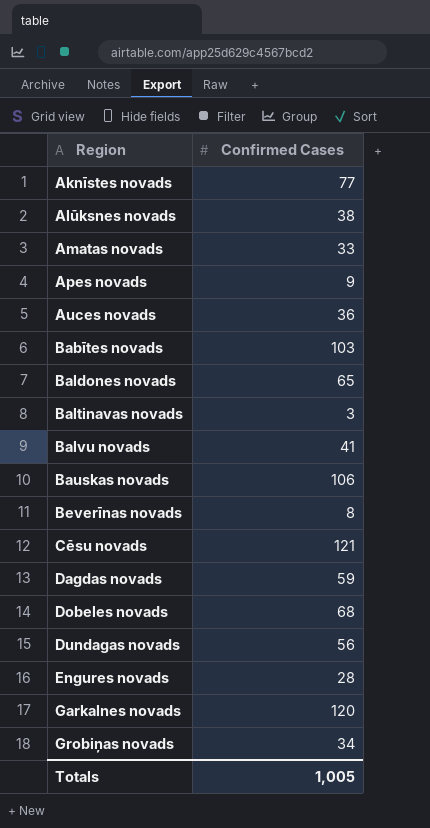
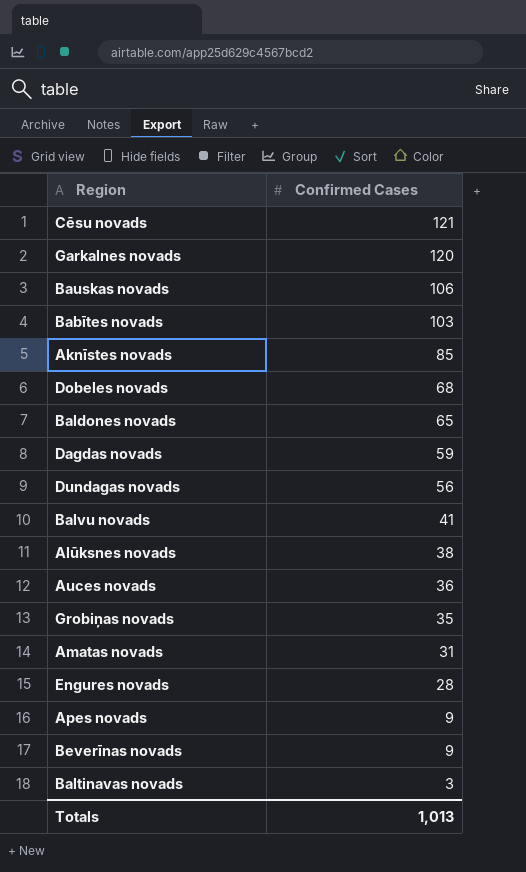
row order: Region ascending -> Confirmed Cases descending
Aknīstes novads | Confirmed Cases: 77 -> 85
Grobiņas novads | Confirmed Cases: 34 -> 35
Amatas novads | Confirmed Cases: 33 -> 31
Beverīnas novads | Confirmed Cases: 8 -> 9
Totals | Confirmed Cases: 1,005 -> 1,013

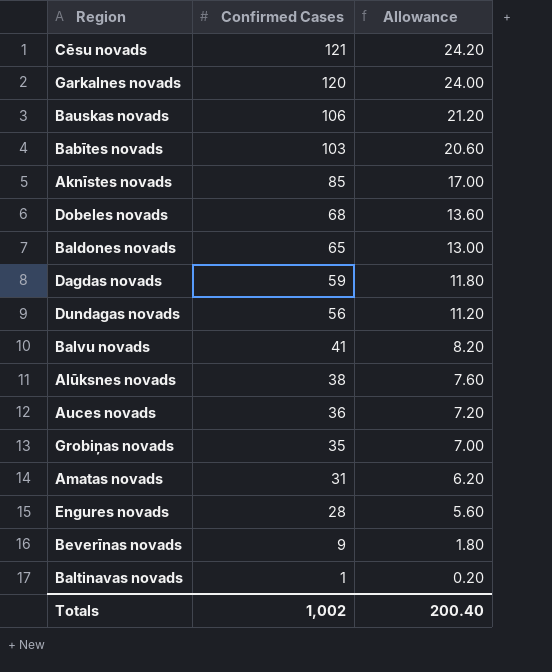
column Allowance | formula: none -> [Confirmed Cases] * 0.2
row Apes novads: 9 -> none
Baltinavas novads | Confirmed Cases: 3 -> 1
Totals | Confirmed Cases: 1,013 -> 1,002

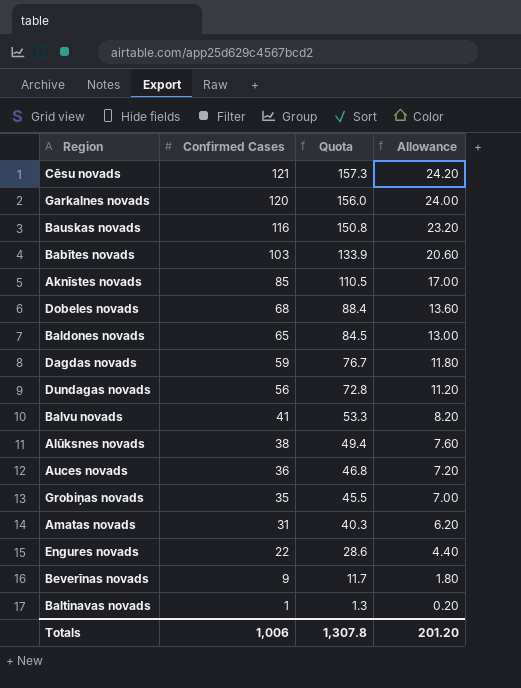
column Quota | formula: none -> [Confirmed Cases] * 1.3
Bauskas novads | Confirmed Cases: 106 -> 116
Bauskas novads | Allowance: 21.20 -> 23.20
Engures novads | Confirmed Cases: 28 -> 22
Engures novads | Allowance: 5.60 -> 4.40
Totals | Confirmed Cases: 1,002 -> 1,006
Totals | Allowance: 200.40 -> 201.20

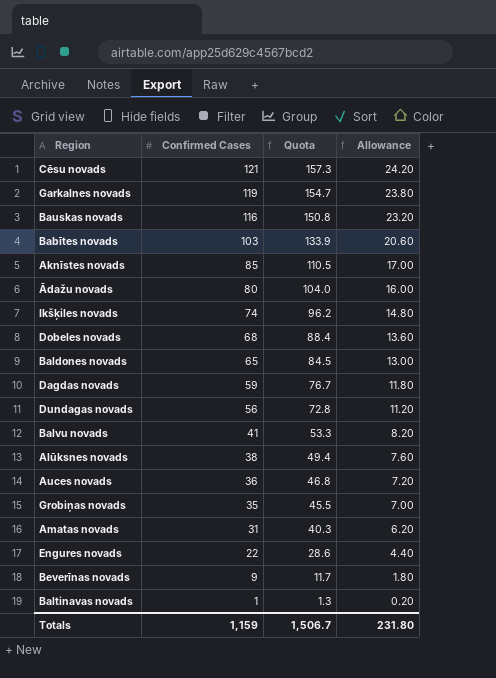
Garkalnes novads | Confirmed Cases: 120 -> 119
Garkalnes novads | Quota: 156.0 -> 154.7
Garkalnes novads | Allowance: 24.00 -> 23.80
row Ādažu novads: none -> 80 | 104.0 | 16.00
row Ikšķiles novads: none -> 74 | 96.2 | 14.80
Totals | Confirmed Cases: 1,006 -> 1,159
Totals | Quota: 1,307.8 -> 1,506.7
Totals | Allowance: 201.20 -> 231.80

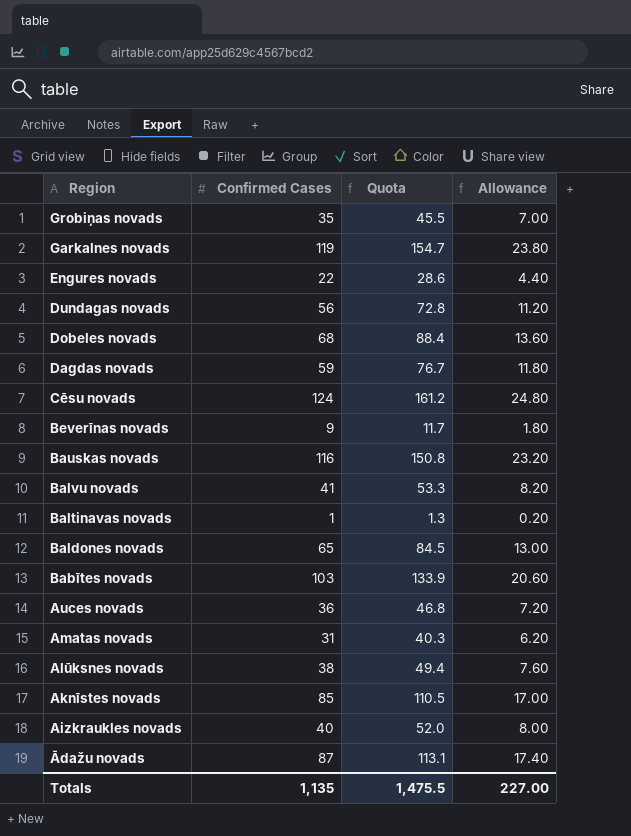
row order: Confirmed Cases descending -> Region descending
row Ikšķiles novads: 74 | 96.2 | 14.80 -> none
Cēsu novads | Confirmed Cases: 121 -> 124
Cēsu novads | Quota: 157.3 -> 161.2
Cēsu novads | Allowance: 24.20 -> 24.80
row Aizkraukles novads: none -> 40 | 52.0 | 8.00
Ādažu novads | Confirmed Cases: 80 -> 87
Ādažu novads | Quota: 104.0 -> 113.1
Ādažu novads | Allowance: 16.00 -> 17.40
Totals | Confirmed Cases: 1,159 -> 1,135
Totals | Quota: 1,506.7 -> 1,475.5
Totals | Allowance: 231.80 -> 227.00

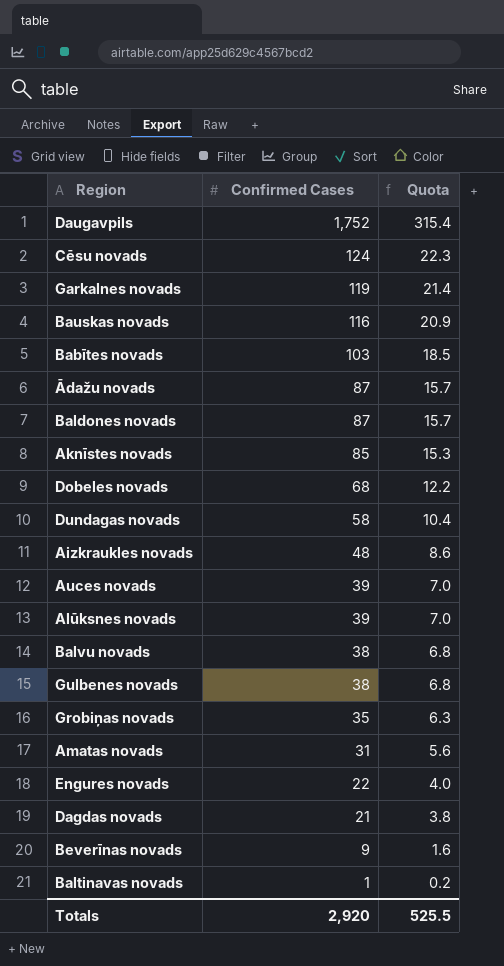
row order: Region descending -> Confirmed Cases descending
column Allowance | formula: [Confirmed Cases] * 0.2 -> none
column Quota | formula: [Confirmed Cases] * 1.3 -> [Confirmed Cases] * 0.18
row Daugavpils: none -> 1,752 | 315.4
Baldones novads | Confirmed Cases: 65 -> 87
Dundagas novads | Confirmed Cases: 56 -> 58
Aizkraukles novads | Confirmed Cases: 40 -> 48
Auces novads | Confirmed Cases: 36 -> 39
Alūksnes novads | Confirmed Cases: 38 -> 39
Balvu novads | Confirmed Cases: 41 -> 38
row Gulbenes novads: none -> 38 | 6.8
Dagdas novads | Confirmed Cases: 59 -> 21
Totals | Confirmed Cases: 1,135 -> 2,920
Totals | Quota: 1,475.5 -> 525.5

